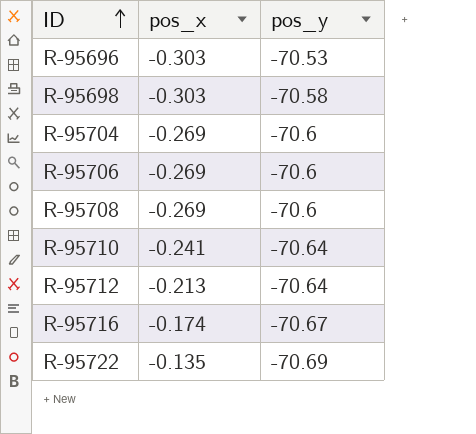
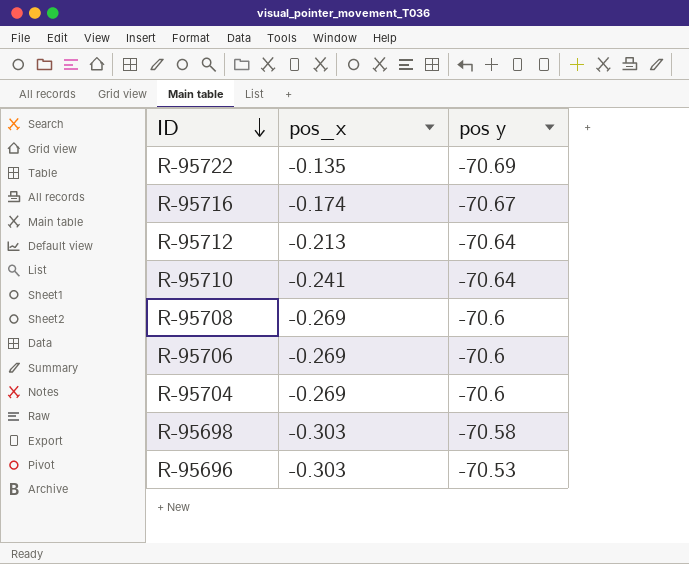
row order: ID ascending -> ID descending
column name: pos_y -> pos y

